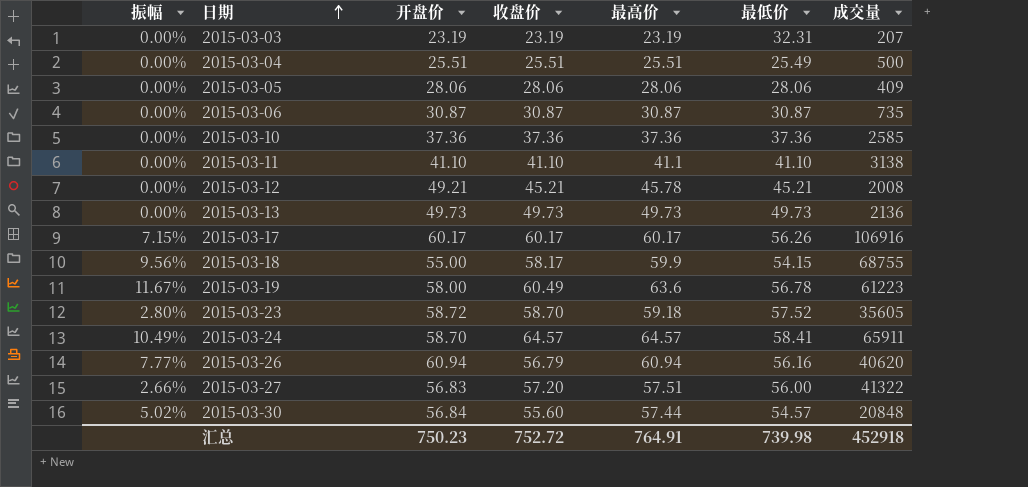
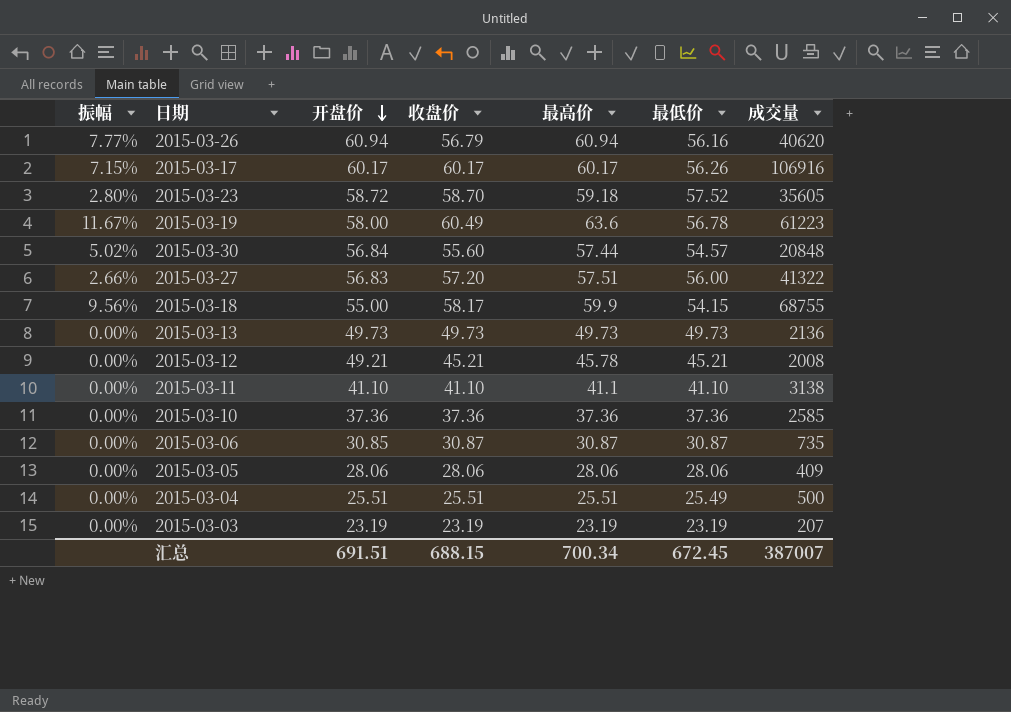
row order: 日期 ascending -> 开盘价 descending
row 2015-03-24: 10.49% | 58.70 | 64.57 | 64.57 | 58.41 | 65911 -> none
2015-03-06 | 开盘价: 30.87 -> 30.85
2015-03-03 | 最低价: 32.31 -> 23.19
汇总 | 开盘价: 750.23 -> 691.51
汇总 | 收盘价: 752.72 -> 688.15
汇总 | 最高价: 764.91 -> 700.34
汇总 | 最低价: 739.98 -> 672.45
汇总 | 成交量: 452918 -> 387007

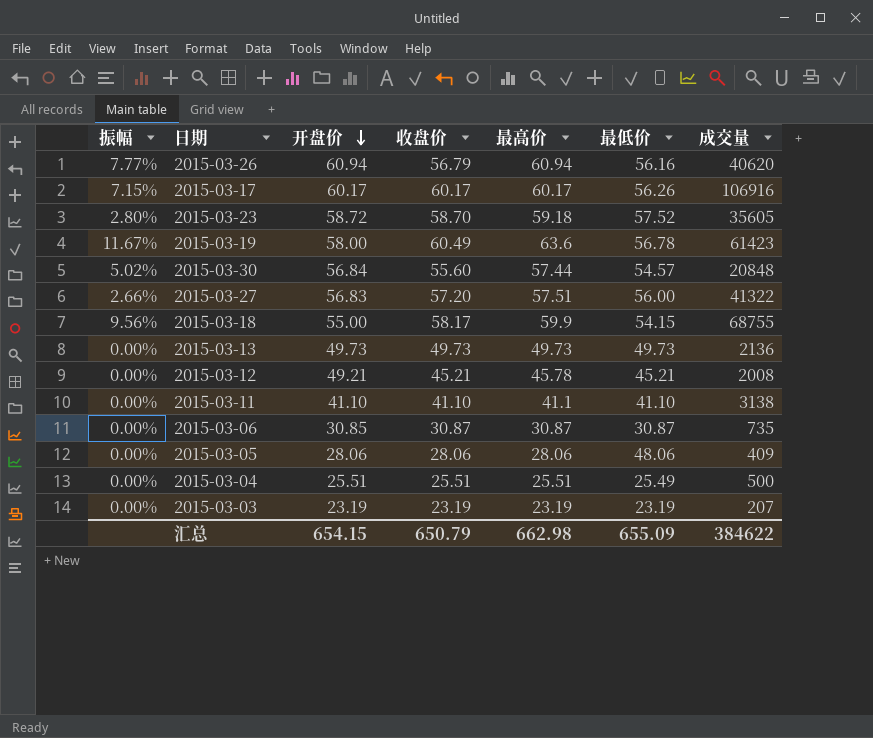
row 2015-03-10: 0.00% | 37.36 | 37.36 | 37.36 | 37.36 | 2585 -> none
2015-03-19 | 成交量: 61223 -> 61423
2015-03-05 | 最低价: 28.06 -> 48.06
汇总 | 开盘价: 691.51 -> 654.15
汇总 | 收盘价: 688.15 -> 650.79
汇总 | 最高价: 700.34 -> 662.98
汇总 | 最低价: 672.45 -> 655.09
汇总 | 成交量: 387007 -> 384622

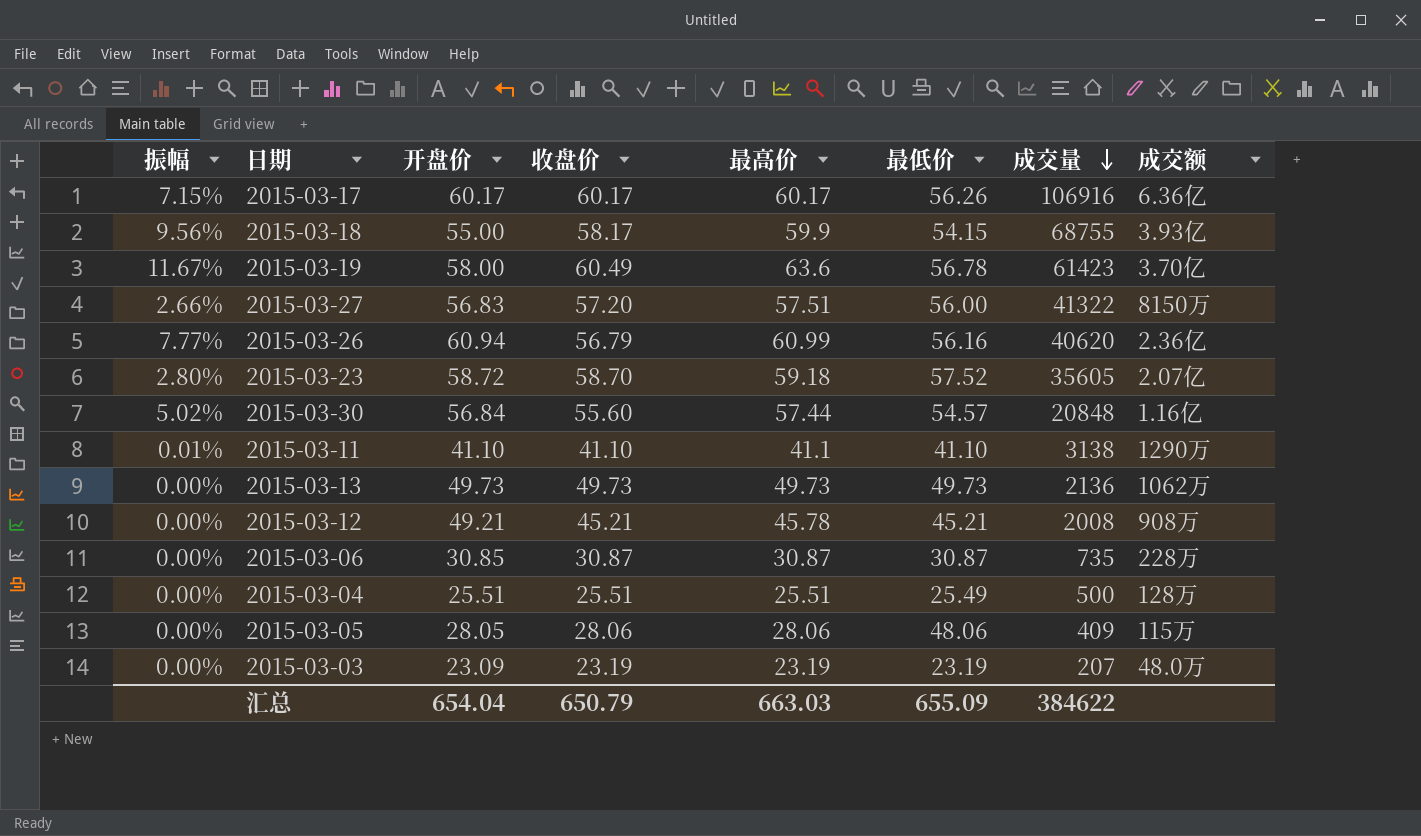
row order: 开盘价 descending -> 成交量 descending
column 成交额 | position: none -> 8
2015-03-26 | 最高价: 60.94 -> 60.99
2015-03-11 | 振幅: 0.00% -> 0.01%
2015-03-05 | 开盘价: 28.06 -> 28.05
2015-03-03 | 开盘价: 23.19 -> 23.09
汇总 | 开盘价: 654.15 -> 654.04
汇总 | 最高价: 662.98 -> 663.03

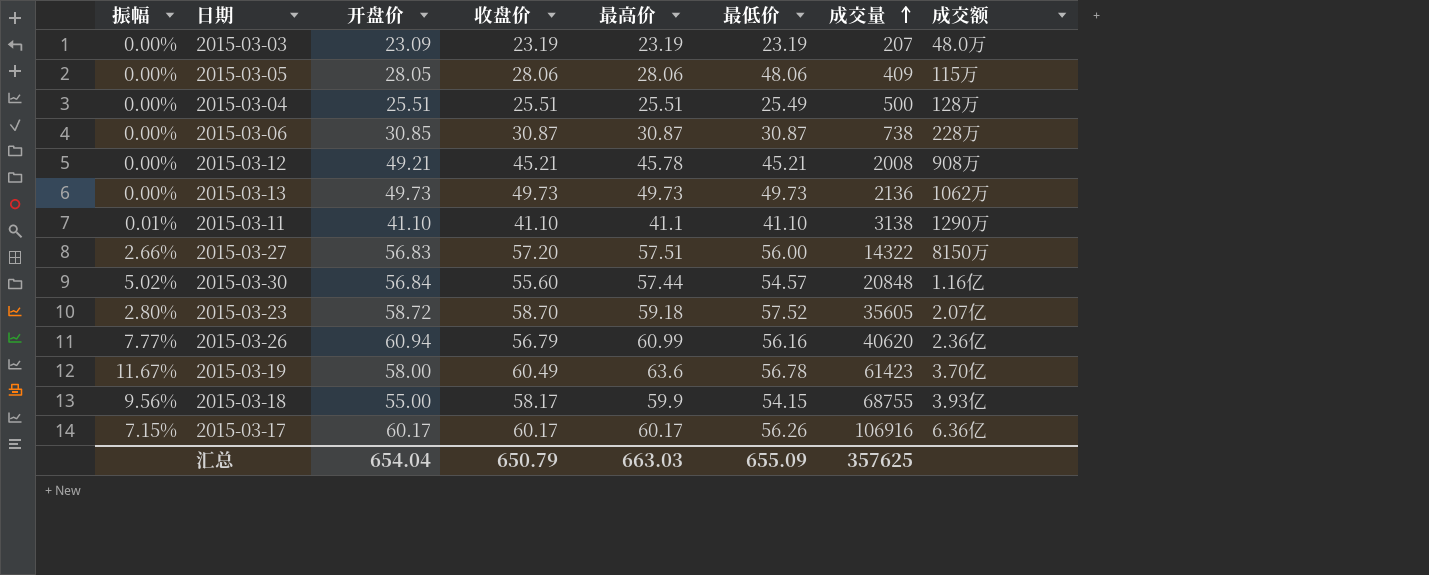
row order: 成交量 descending -> 成交量 ascending
2015-03-06 | 成交量: 735 -> 738
2015-03-27 | 成交量: 41322 -> 14322
汇总 | 成交量: 384622 -> 357625

